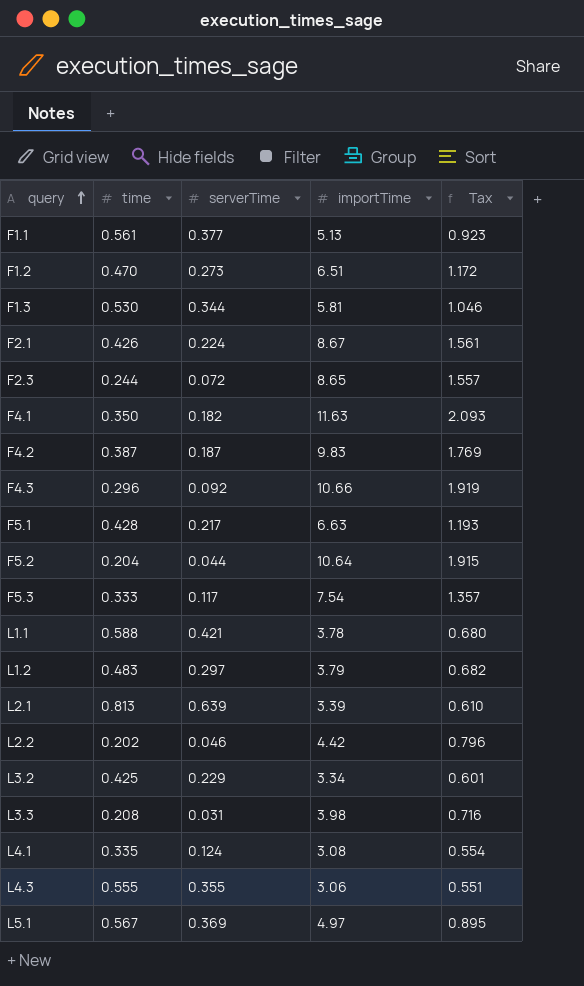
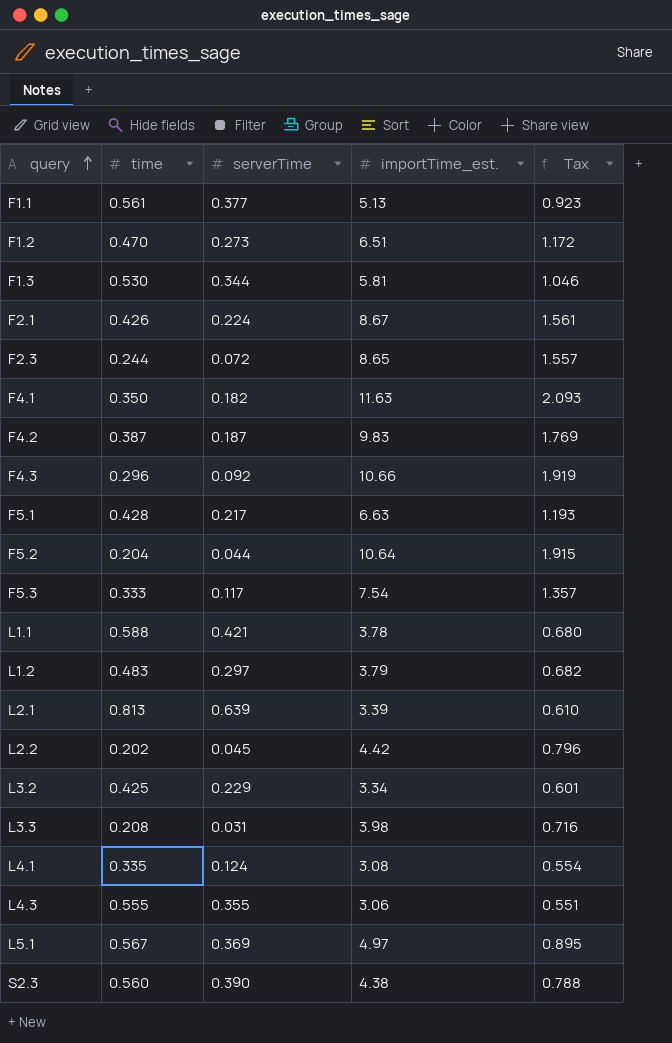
column name: importTime -> importTime_est.
L2.2 | serverTime: 0.046 -> 0.045
row S2.3: none -> 0.560 | 0.390 | 4.38 | 0.788

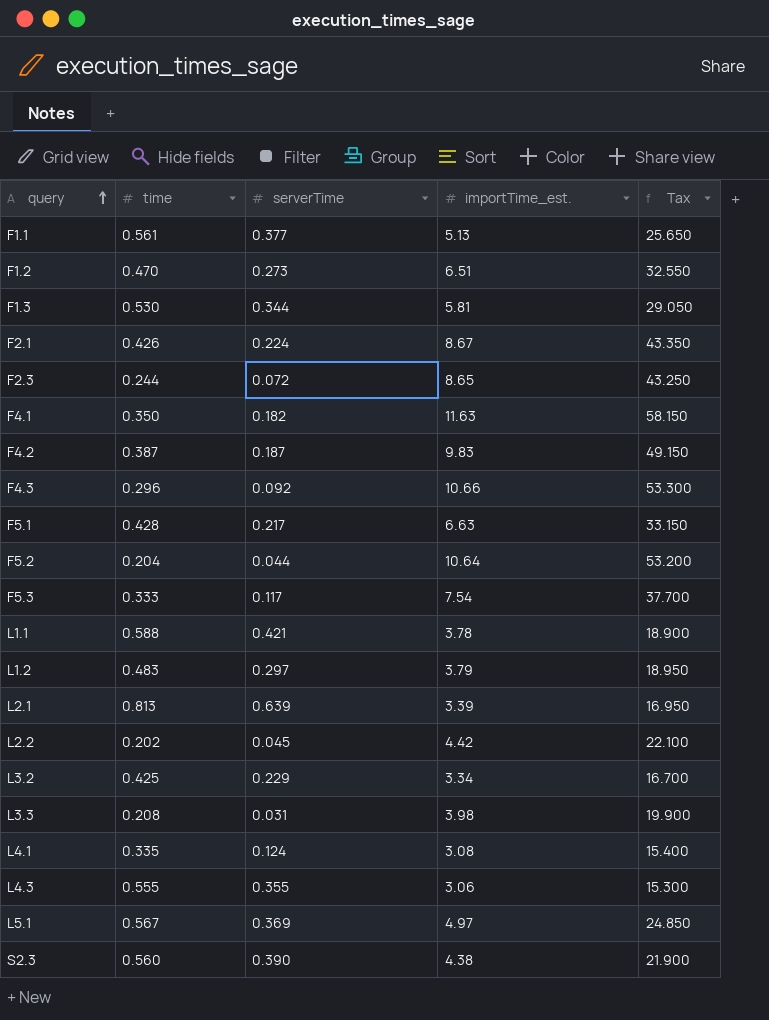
column Tax | formula: [importTime_est.] * 0.18 -> [importTime_est.] * 5

